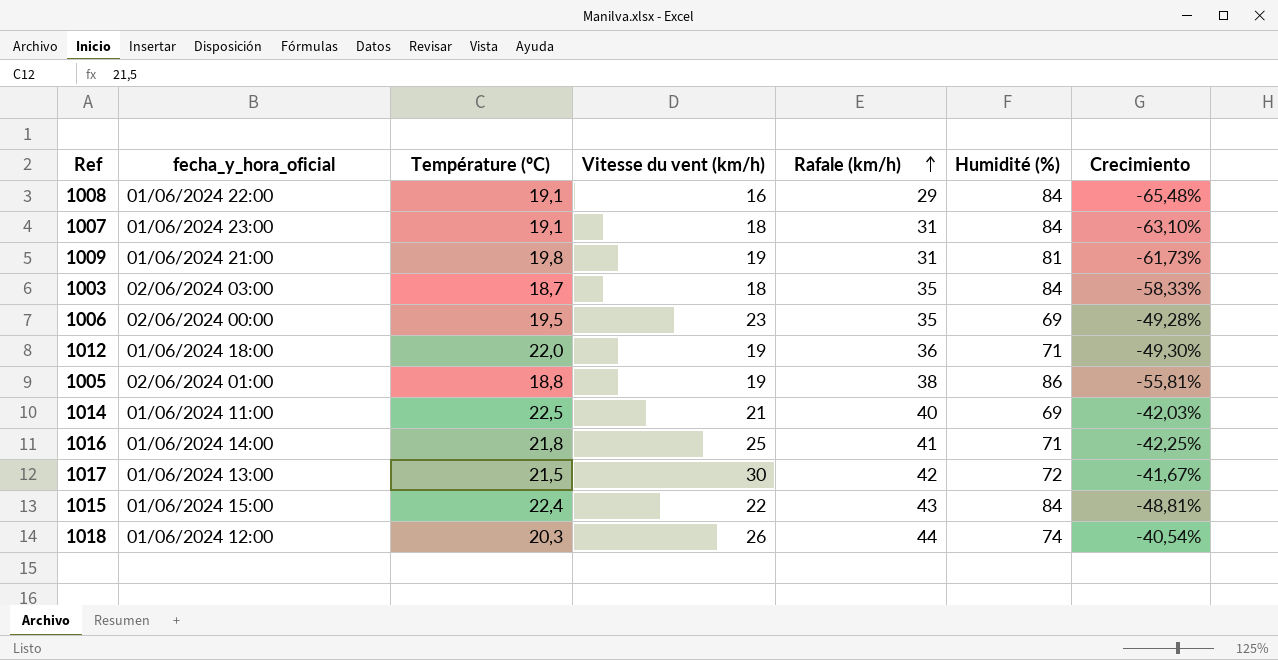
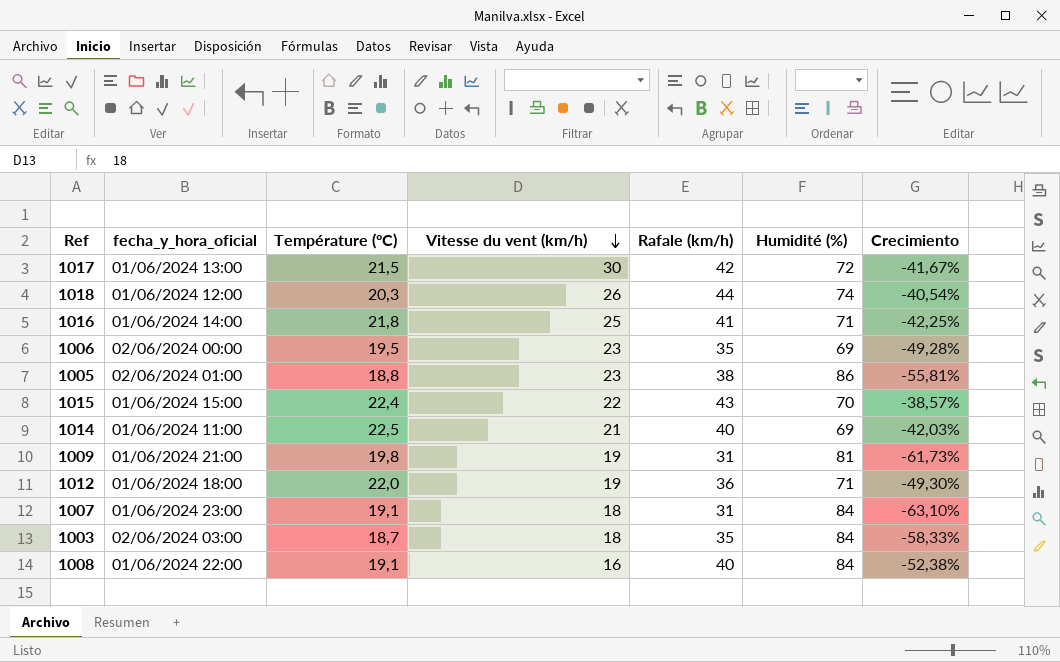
row order: Rafale (km/h) ascending -> Vitesse du vent (km/h) descending
1005 | Vitesse du vent (km/h): 19 -> 23
1015 | Humidité (%): 84 -> 70
1015 | Crecimiento: -48,81% -> -38,57%
1008 | Rafale (km/h): 29 -> 40
1008 | Crecimiento: -65,48% -> -52,38%

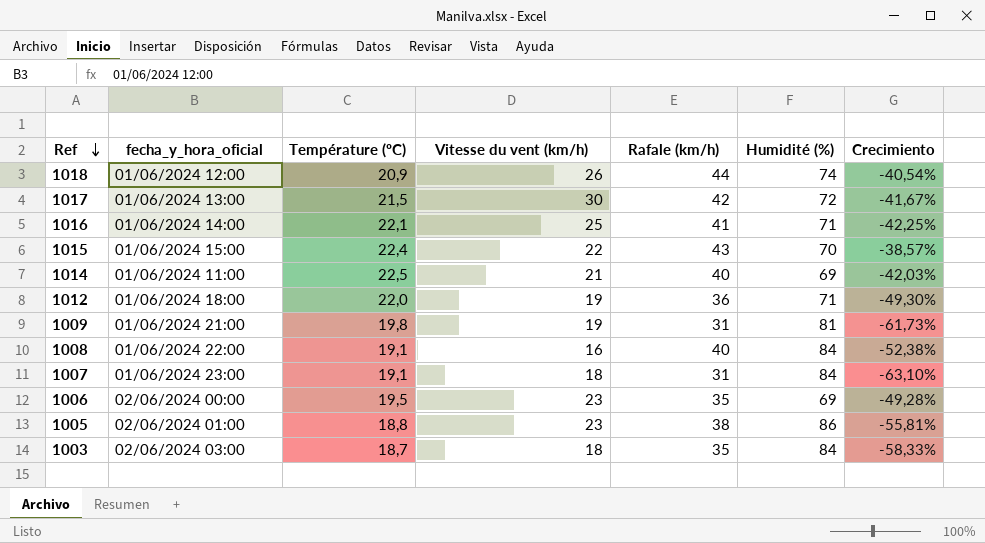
row order: Vitesse du vent (km/h) descending -> Ref descending
1018 | Température (ºC): 20,3 -> 20,9
1016 | Température (ºC): 21,8 -> 22,1

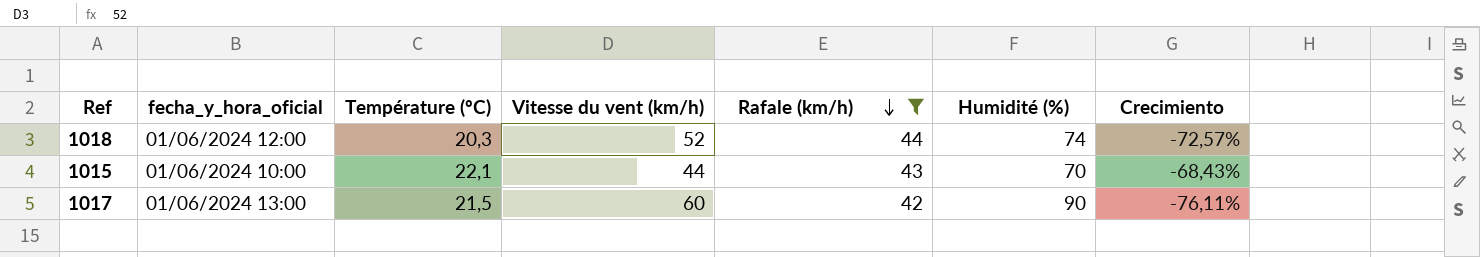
filter: none -> Rafale (km/h) >= 42
row order: Ref descending -> Rafale (km/h) descending
column Crecimiento | formula: ([Rafale (km/h)] - [Humidité (%)]) / [Humidité (%)] -> ([Température (ºC)] - [Humidité (%)]) / [Humidité (%)]
1018 | Température (ºC): 20,9 -> 20,3
1018 | Vitesse du vent (km/h): 26 -> 52
1015 | fecha_y_hora_oficial: 01/06/2024 15:00 -> 01/06/2024 10:00
1015 | Température (ºC): 22,4 -> 22,1
1015 | Vitesse du vent (km/h): 22 -> 44
1017 | Vitesse du vent (km/h): 30 -> 60
1017 | Humidité (%): 72 -> 90

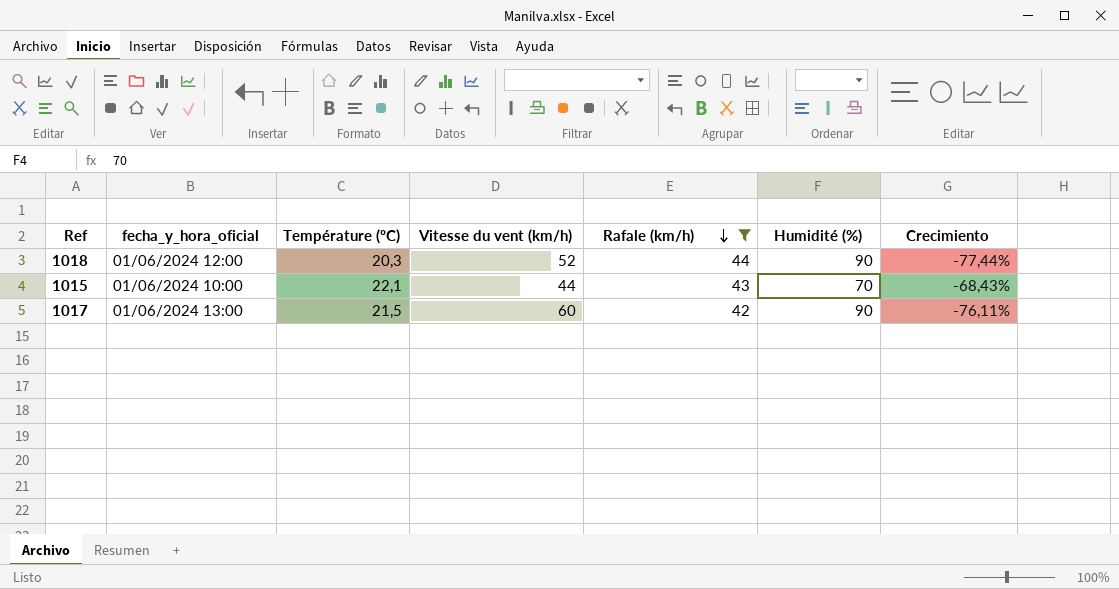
1018 | Humidité (%): 74 -> 90
1018 | Crecimiento: -72,57% -> -77,44%

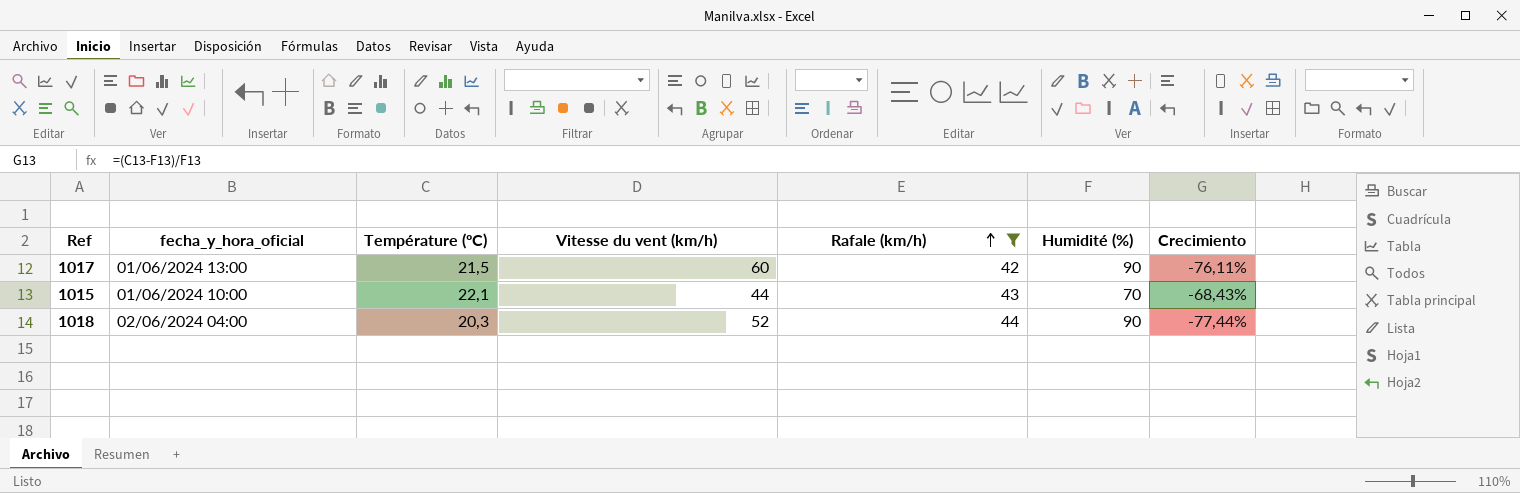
row order: Rafale (km/h) descending -> Rafale (km/h) ascending
1018 | fecha_y_hora_oficial: 01/06/2024 12:00 -> 02/06/2024 04:00

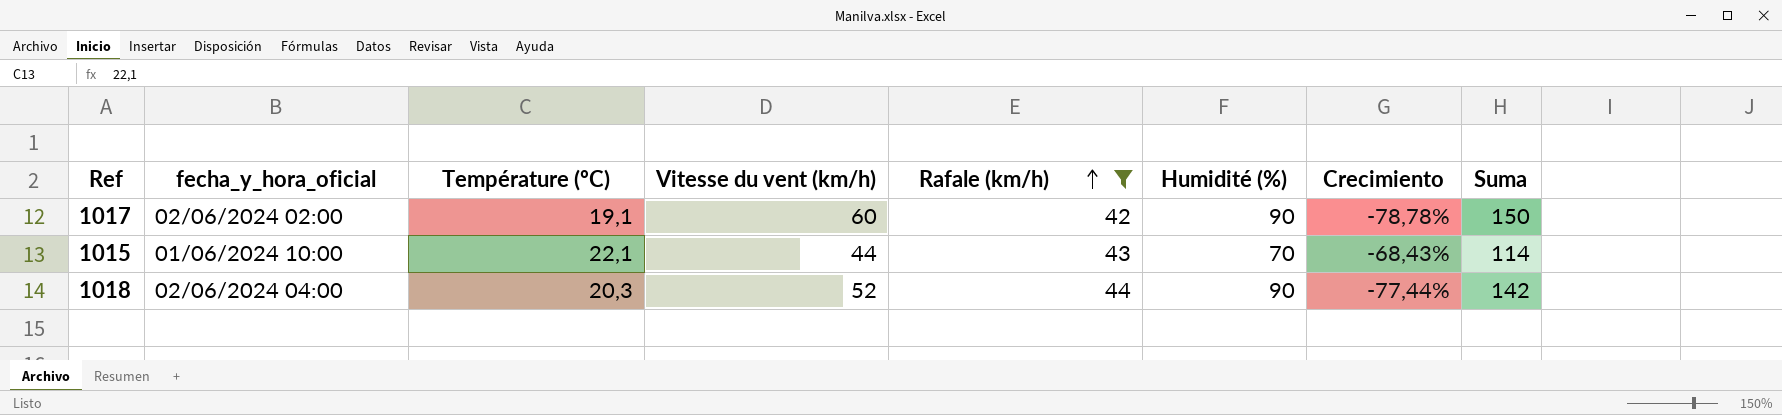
column Suma | formula: none -> [Vitesse du vent (km/h)] + [Humidité (%)]
1017 | fecha_y_hora_oficial: 01/06/2024 13:00 -> 02/06/2024 02:00
1017 | Température (ºC): 21,5 -> 19,1
1017 | Crecimiento: -76,11% -> -78,78%

